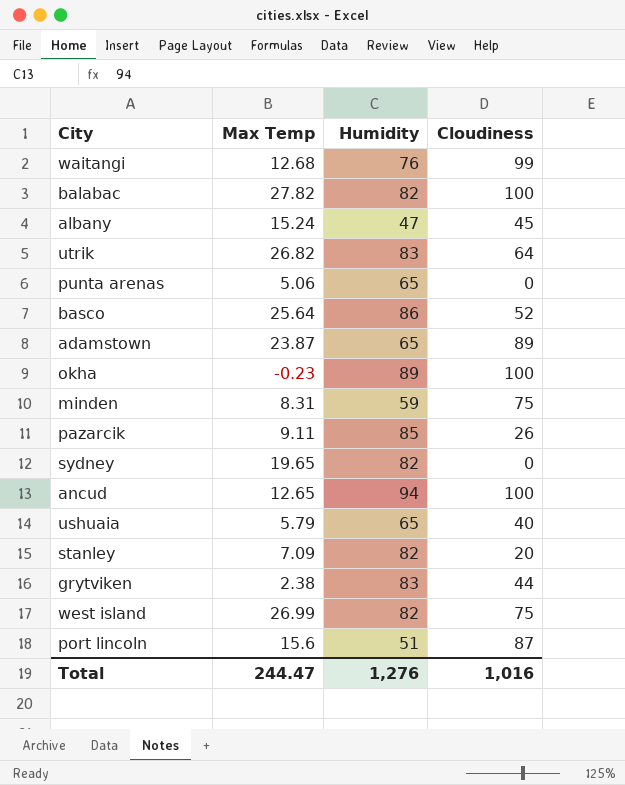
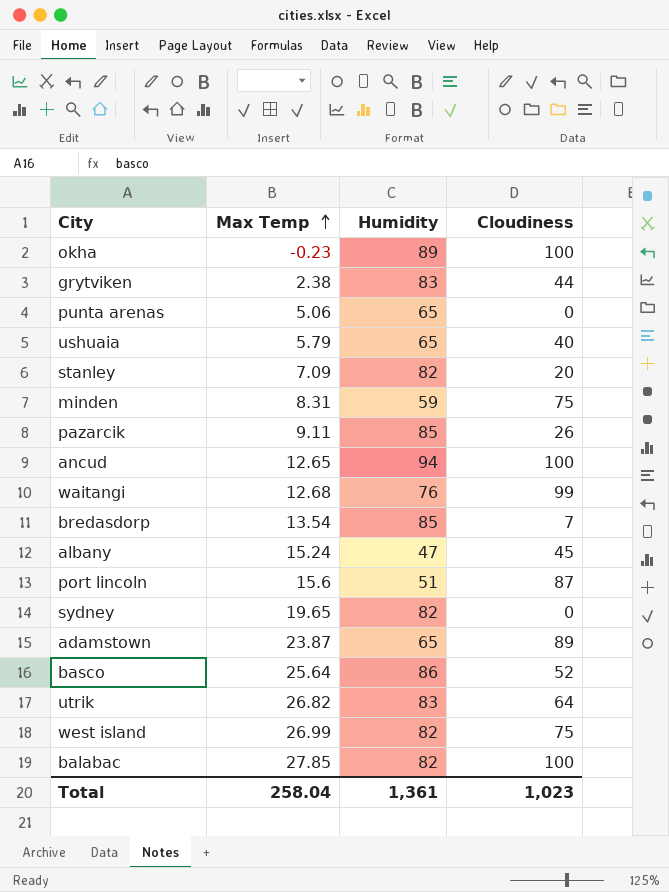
row order: none -> Max Temp ascending
row bredasdorp: none -> 13.54 | 85 | 7
balabac | Max Temp: 27.82 -> 27.85
Total | Max Temp: 244.47 -> 258.04
Total | Humidity: 1,276 -> 1,361
Total | Cloudiness: 1,016 -> 1,023

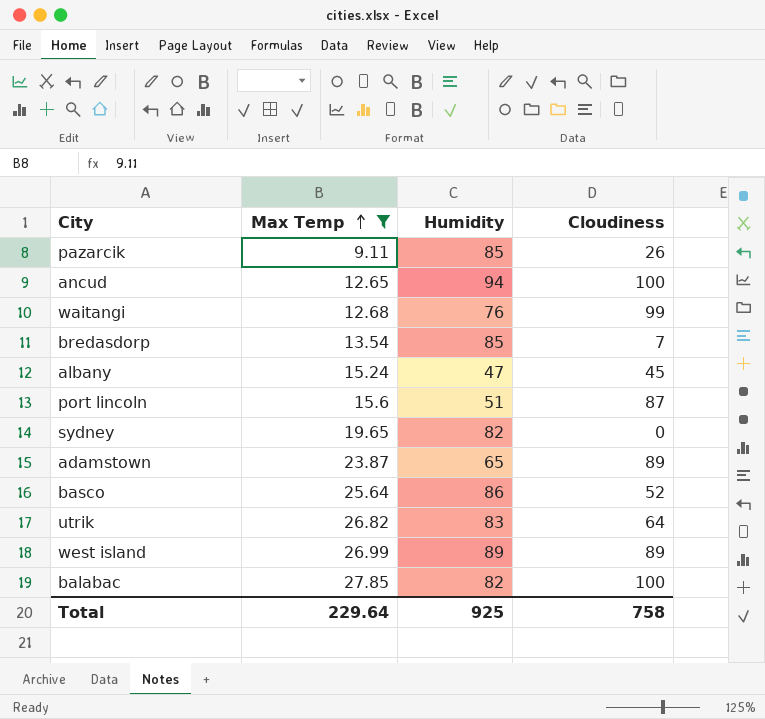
filter: none -> Max Temp >= 9.11
west island | Humidity: 82 -> 89
west island | Cloudiness: 75 -> 89
Total | Max Temp: 258.04 -> 229.64
Total | Humidity: 1,361 -> 925
Total | Cloudiness: 1,023 -> 758

